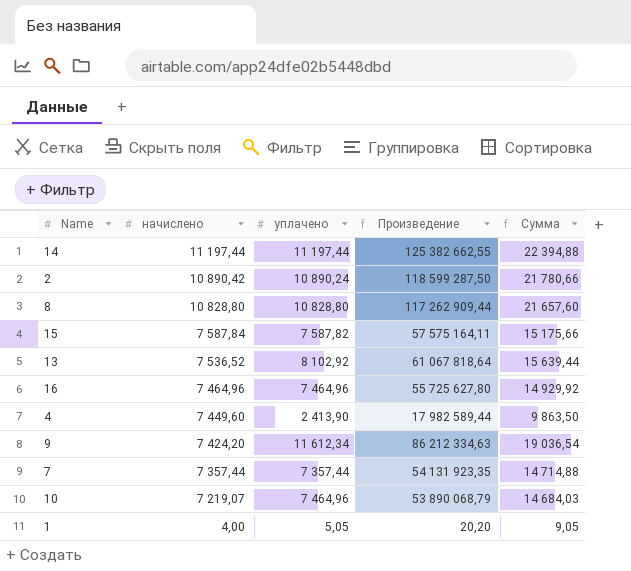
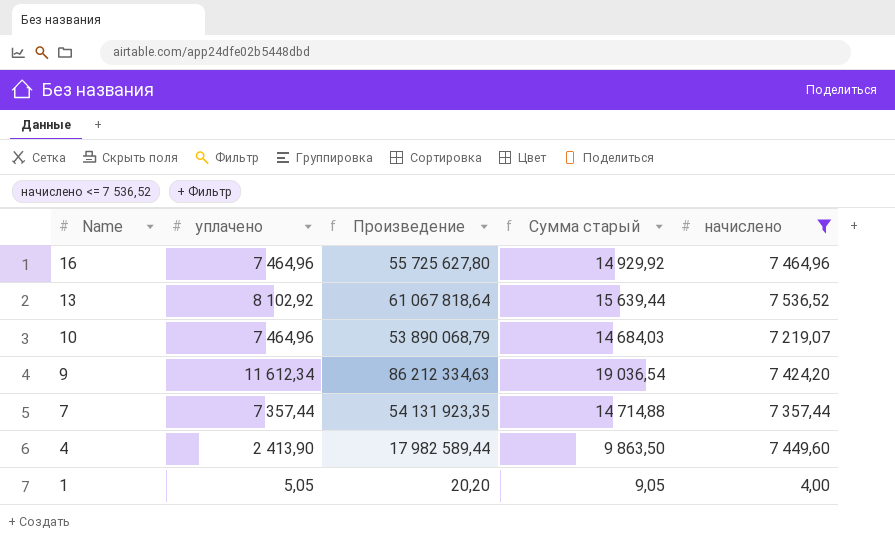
filter: none -> начислено <= 7 536,52
row order: начислено descending -> Name descending
column name: Сумма -> Сумма старый
column начислено | position: 2 -> 5

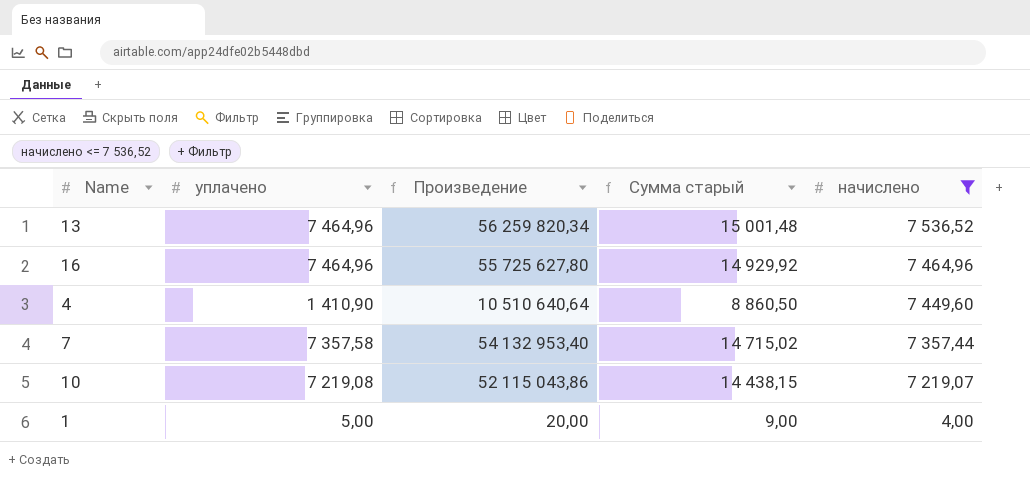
row order: Name descending -> начислено descending
row 9: 11 612,34 | 86 212 334,63 | 19 036,54 | 7 424,20 -> none
13 | уплачено: 8 102,92 -> 7 464,96
13 | Произведение: 61 067 818,64 -> 56 259 820,34
13 | Сумма старый: 15 639,44 -> 15 001,48
4 | уплачено: 2 413,90 -> 1 410,90
4 | Произведение: 17 982 589,44 -> 10 510 640,64
4 | Сумма старый: 9 863,50 -> 8 860,50
7 | уплачено: 7 357,44 -> 7 357,58
7 | Произведение: 54 131 923,35 -> 54 132 953,40
7 | Сумма старый: 14 714,88 -> 14 715,02
10 | уплачено: 7 464,96 -> 7 219,08
10 | Произведение: 53 890 068,79 -> 52 115 043,86
10 | Сумма старый: 14 684,03 -> 14 438,15
1 | уплачено: 5,05 -> 5,00
1 | Произведение: 20,20 -> 20,00
1 | Сумма старый: 9,05 -> 9,00

